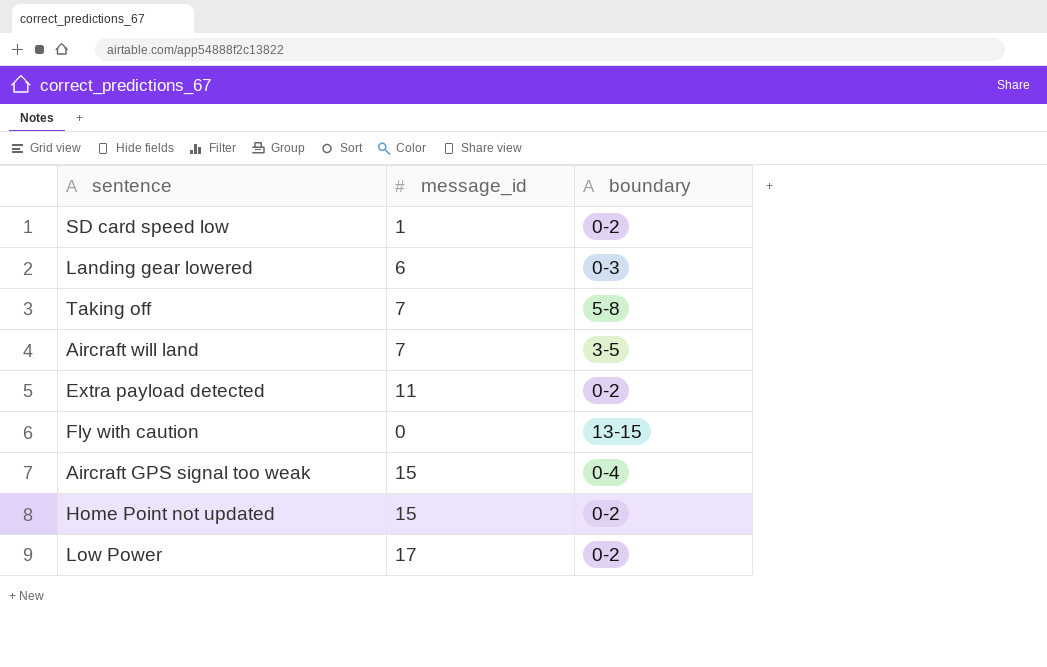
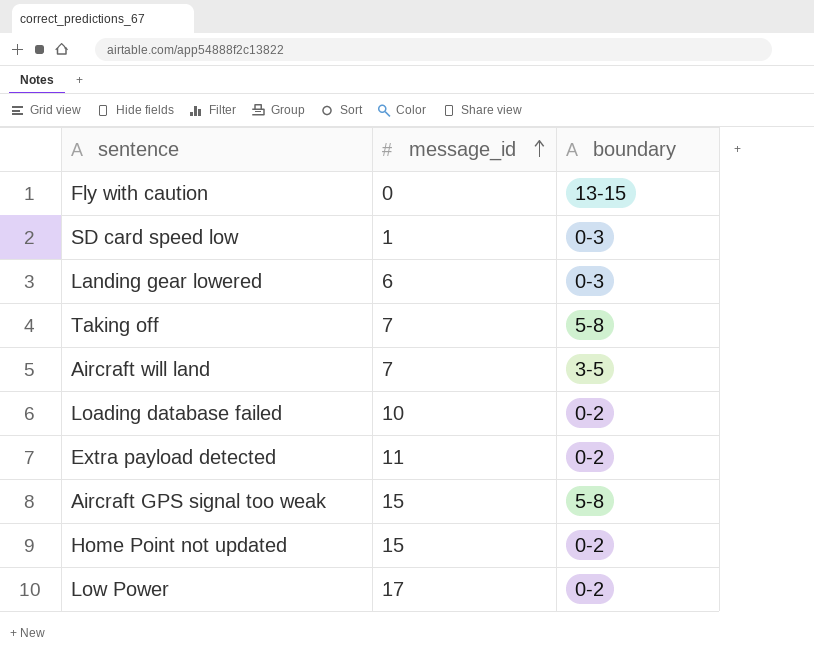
row order: none -> message_id ascending
SD card speed low | boundary: 0-2 -> 0-3
row Loading database failed: none -> 10 | 0-2
Aircraft GPS signal too weak | boundary: 0-4 -> 5-8

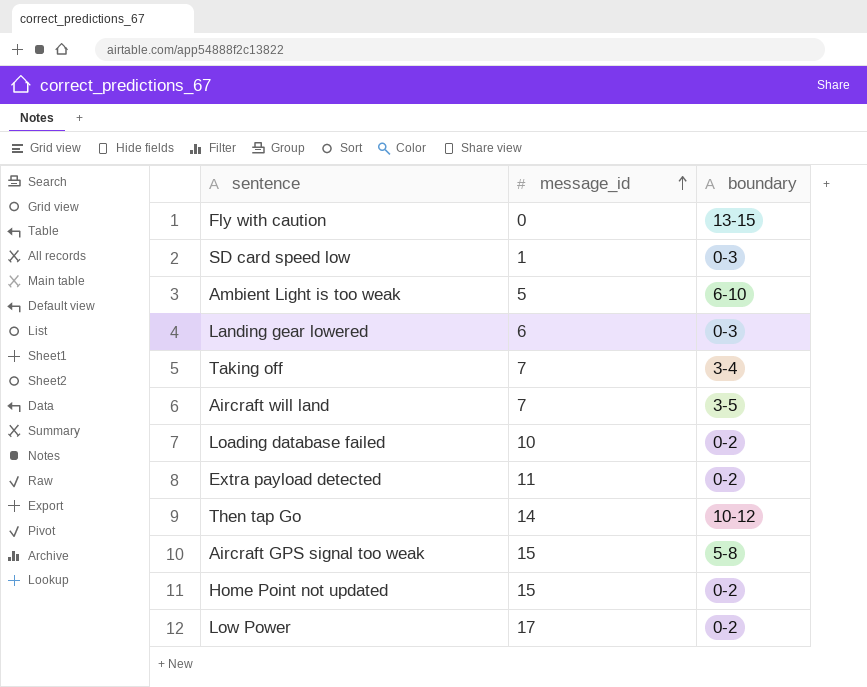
row Ambient Light is too weak: none -> 5 | 6-10
Taking off | boundary: 5-8 -> 3-4
row Then tap Go: none -> 14 | 10-12

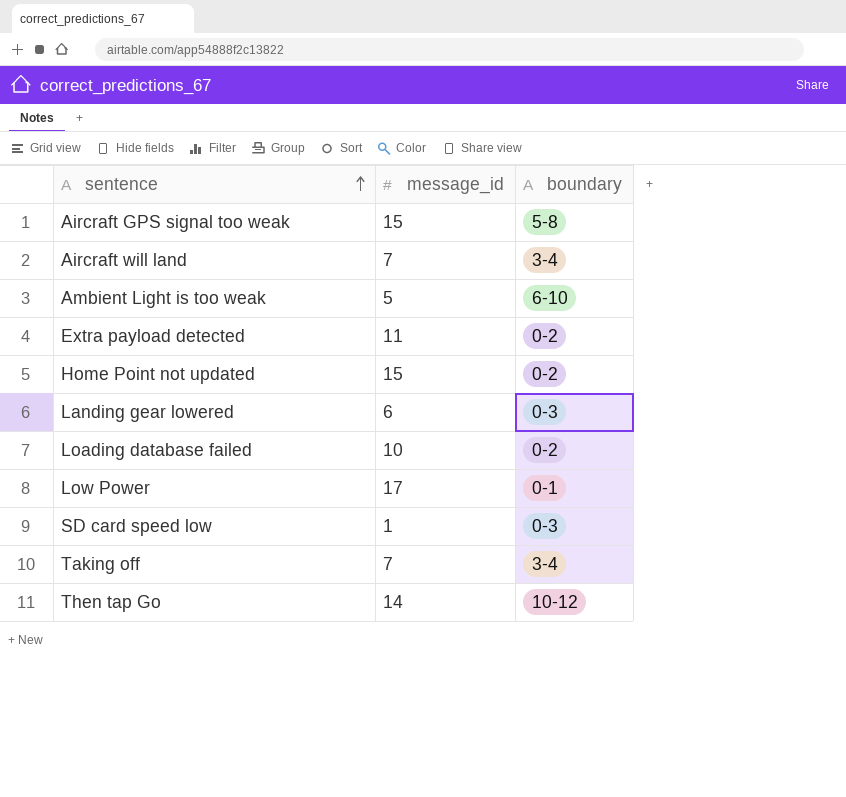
row order: message_id ascending -> sentence ascending
row Fly with caution: 0 | 13-15 -> none
Aircraft will land | boundary: 3-5 -> 3-4
Low Power | boundary: 0-2 -> 0-1

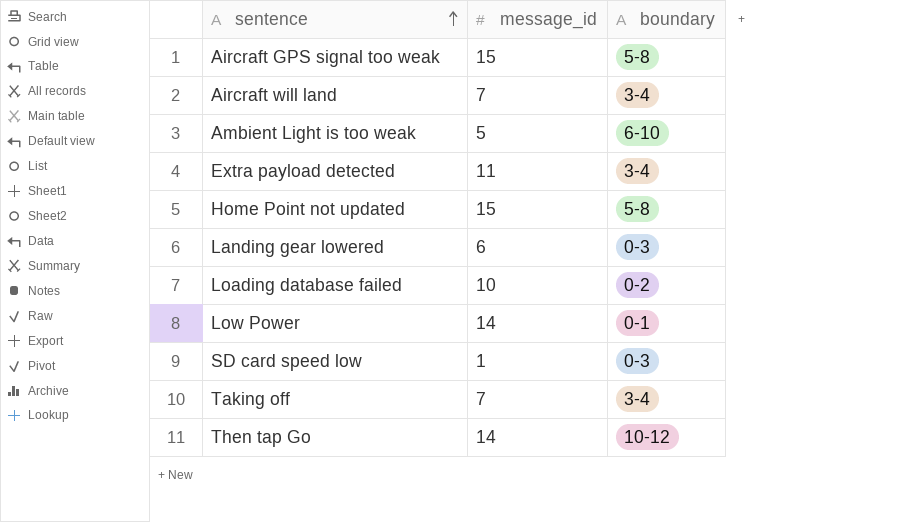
Extra payload detected | boundary: 0-2 -> 3-4
Home Point not updated | boundary: 0-2 -> 5-8
Low Power | message_id: 17 -> 14

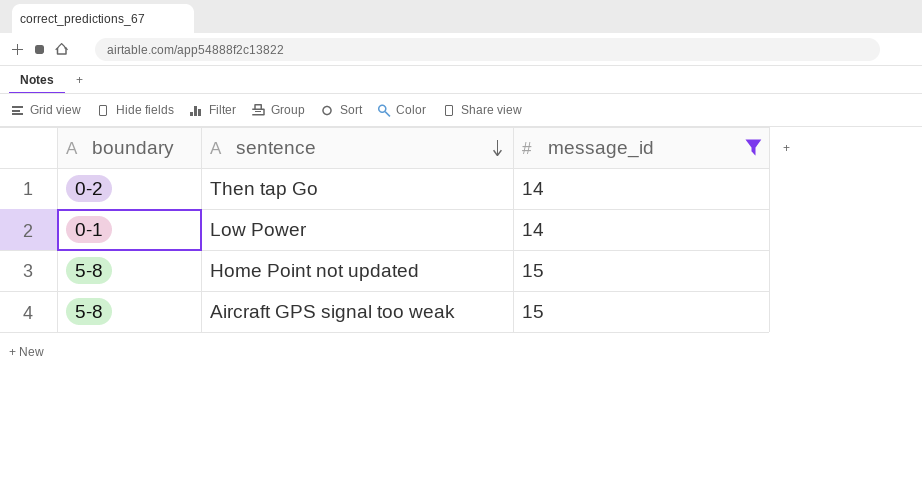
filter: none -> message_id >= 14
row order: sentence ascending -> sentence descending
column boundary | position: 3 -> 1
Then tap Go | boundary: 10-12 -> 0-2

